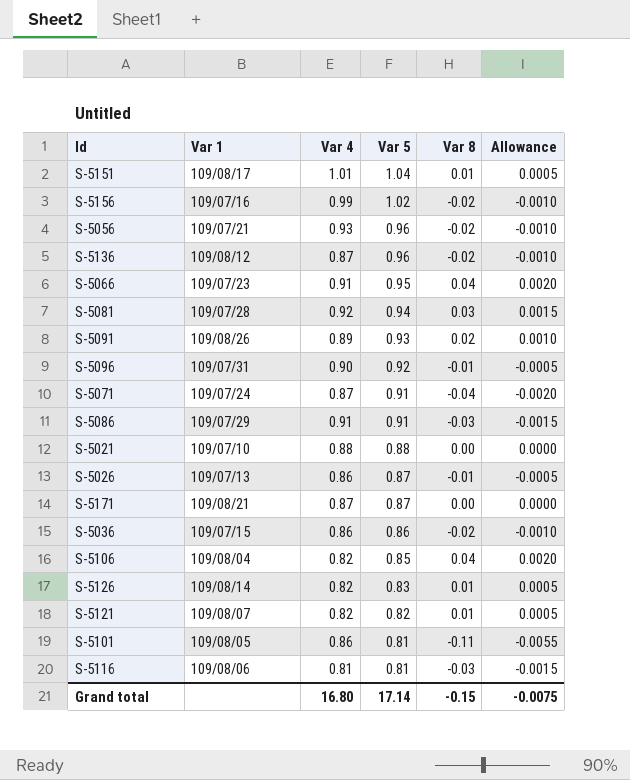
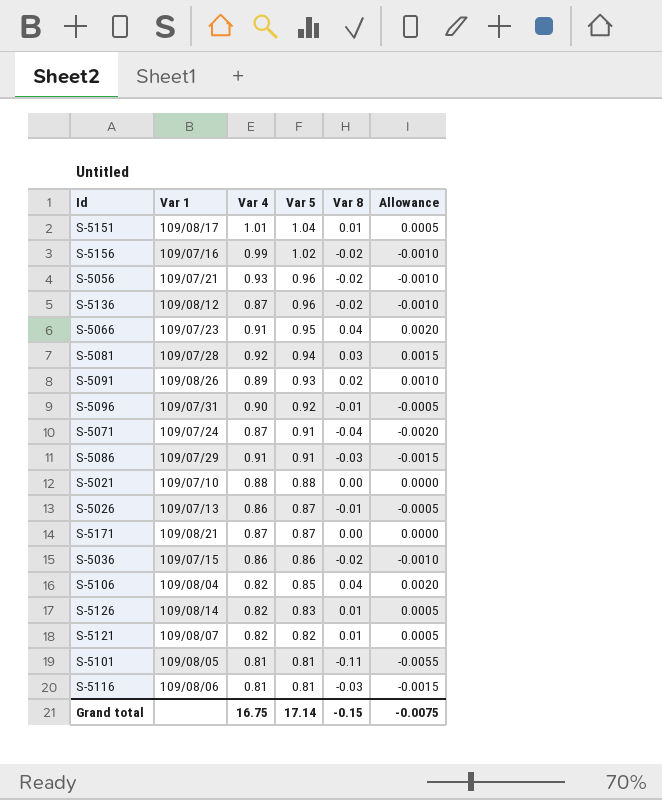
S-5101 | Var 4: 0.86 -> 0.81
Grand total | Var 4: 16.80 -> 16.75

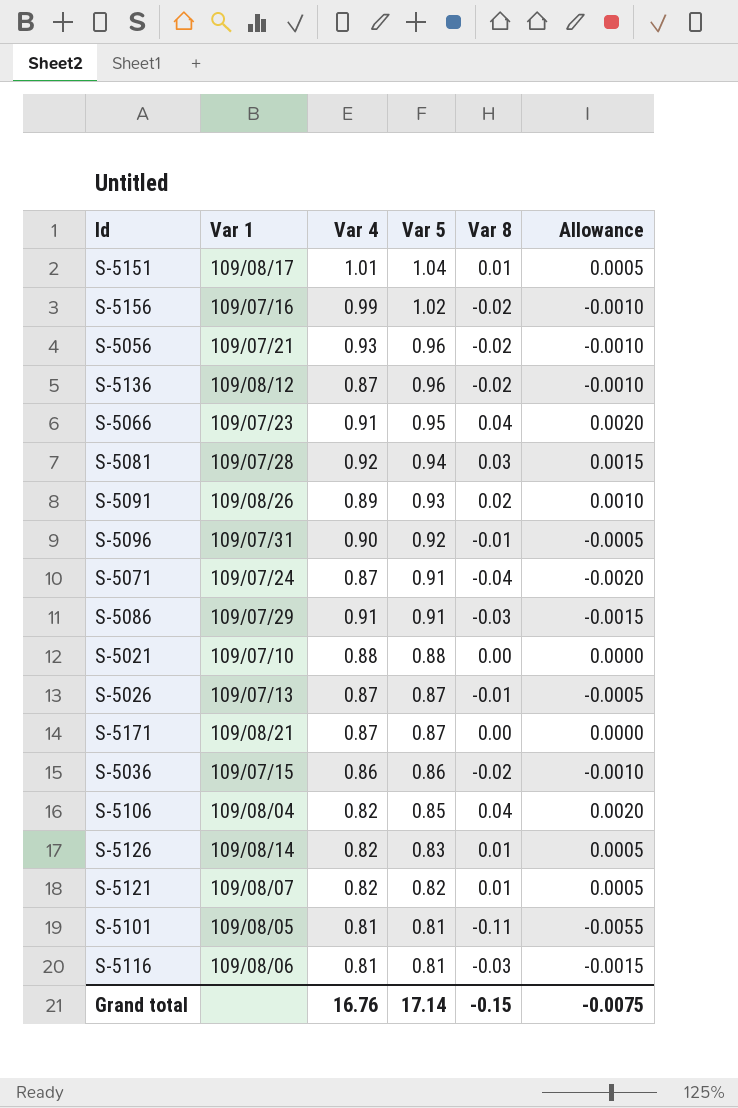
S-5026 | Var 4: 0.86 -> 0.87
Grand total | Var 4: 16.75 -> 16.76

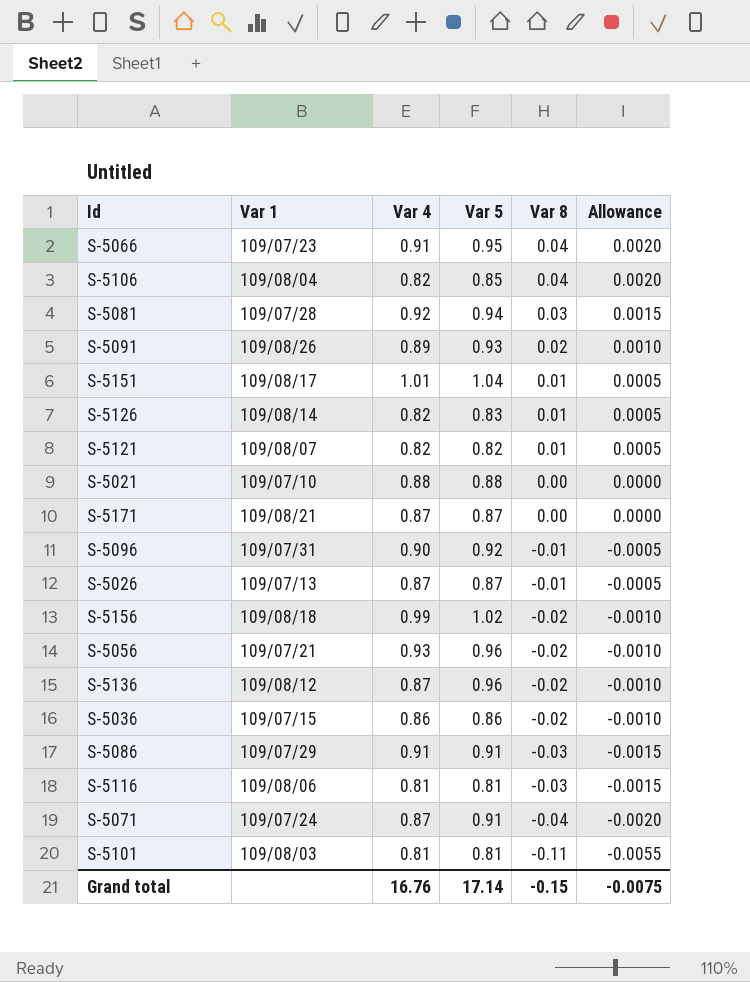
row order: Var 5 descending -> Var 8 descending
S-5156 | Var 1: 109/07/16 -> 109/08/18
S-5101 | Var 1: 109/08/05 -> 109/08/03

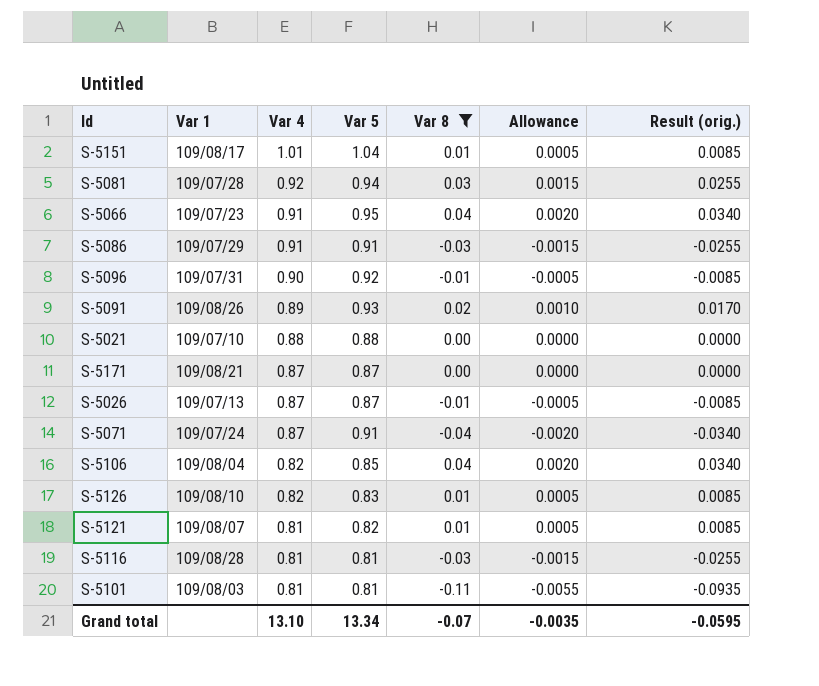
filter: none -> Var 8 != -0.02
row order: Var 8 descending -> Var 4 descending
column Result (orig.) | formula: none -> [Var 8] * 0.85
S-5126 | Var 1: 109/08/14 -> 109/08/10
S-5121 | Var 4: 0.82 -> 0.81
S-5116 | Var 1: 109/08/06 -> 109/08/28
Grand total | Var 4: 16.76 -> 13.10
Grand total | Var 5: 17.14 -> 13.34
Grand total | Var 8: -0.15 -> -0.07
Grand total | Allowance: -0.0075 -> -0.0035

